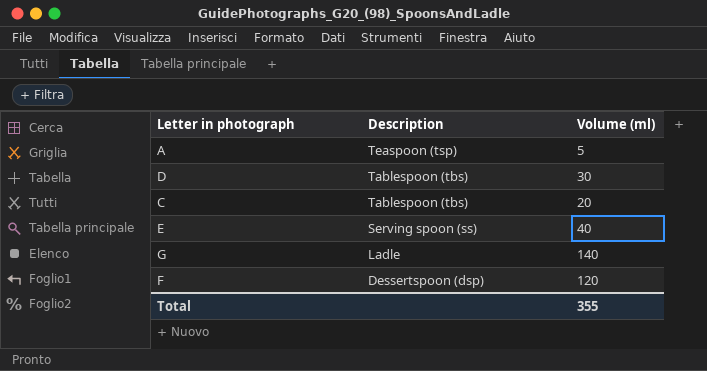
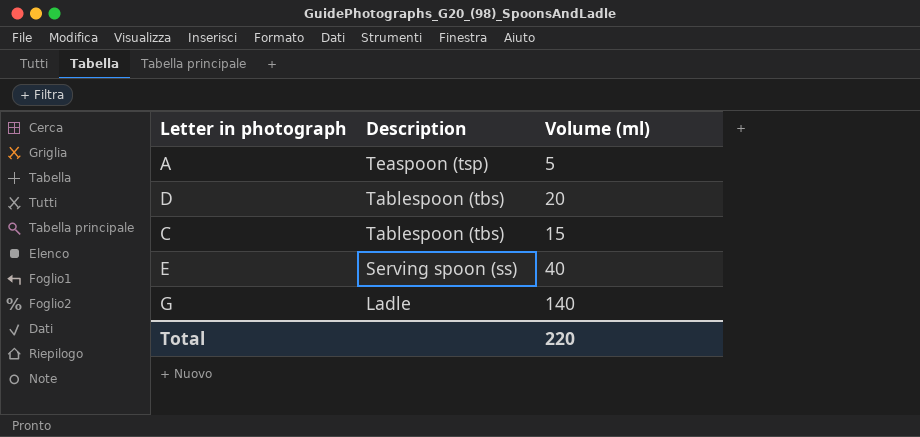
row F: Dessertspoon (dsp) | 120 -> none
D | Volume (ml): 30 -> 20
C | Volume (ml): 20 -> 15
Total | Volume (ml): 355 -> 220

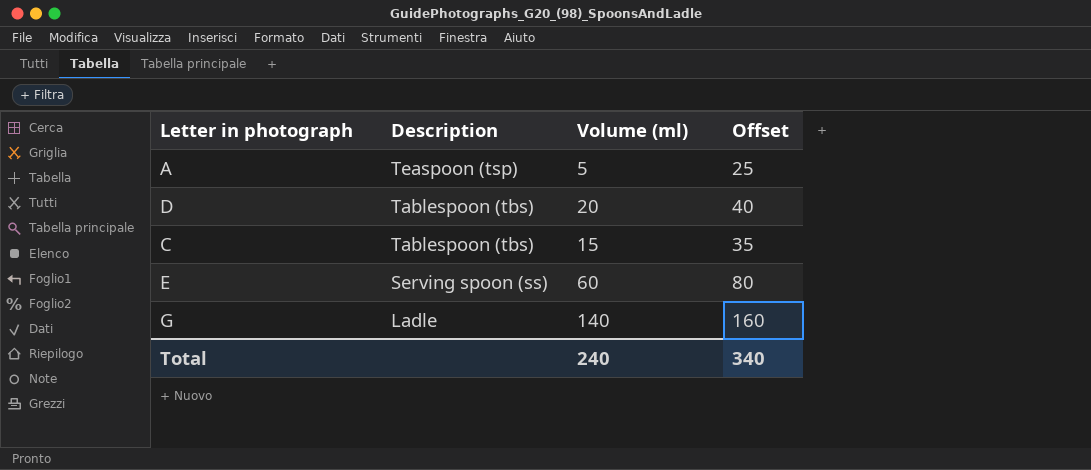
column Offset | formula: none -> [Volume (ml)] + 20
E | Volume (ml): 40 -> 60
Total | Volume (ml): 220 -> 240

